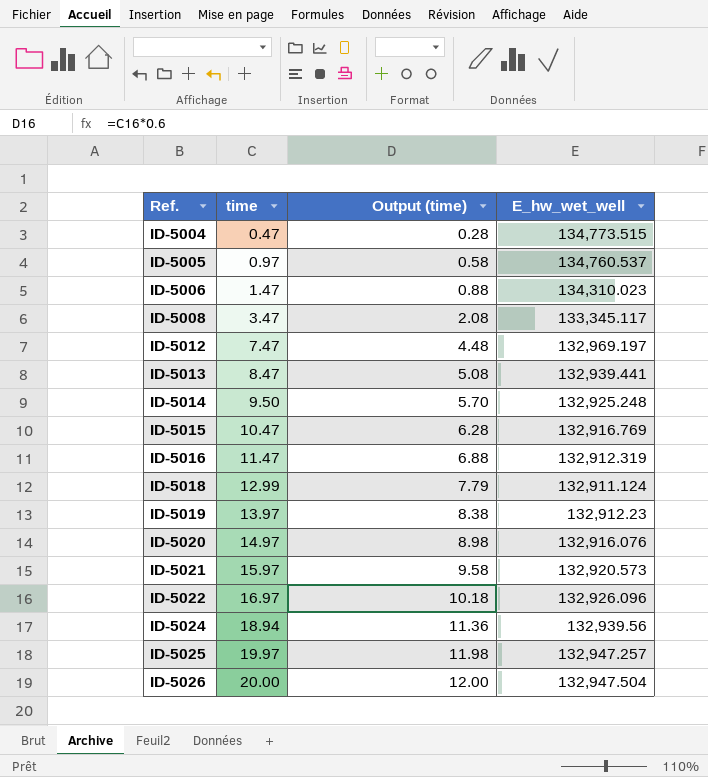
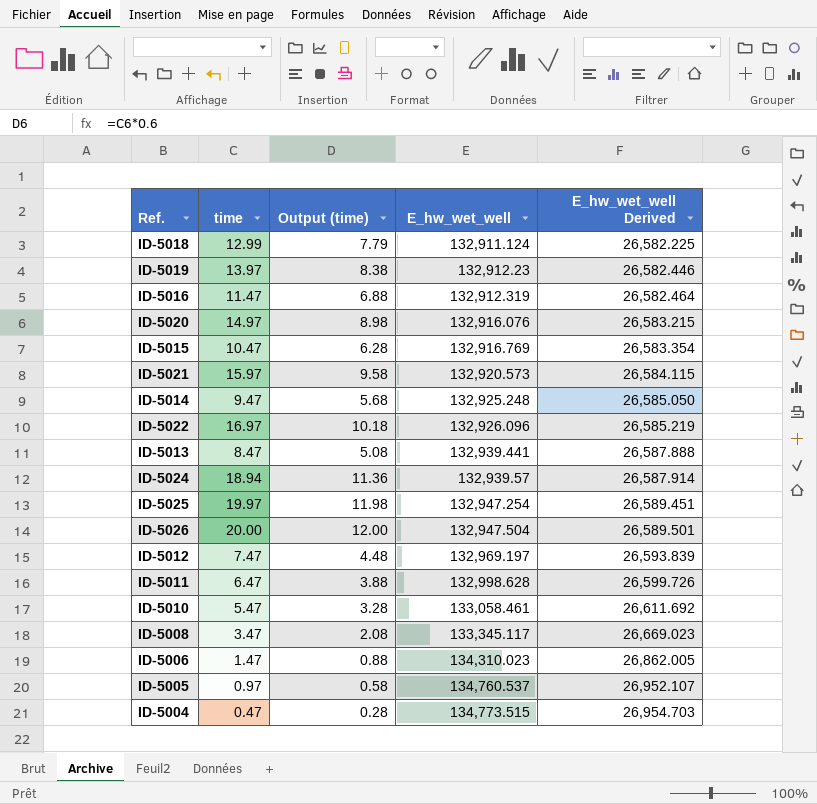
row order: Ref. ascending -> E_hw_wet_well ascending
column E_hw_wet_well Derived | formula: none -> [E_hw_wet_well] * 0.2
ID-5014 | time: 9.50 -> 9.47
ID-5014 | Output (time): 5.70 -> 5.68
ID-5024 | E_hw_wet_well: 132,939.56 -> 132,939.57
ID-5025 | E_hw_wet_well: 132,947.257 -> 132,947.254
row ID-5011: none -> 6.47 | 3.88 | 132,998.628 | 26,599.726
row ID-5010: none -> 5.47 | 3.28 | 133,058.461 | 26,611.692

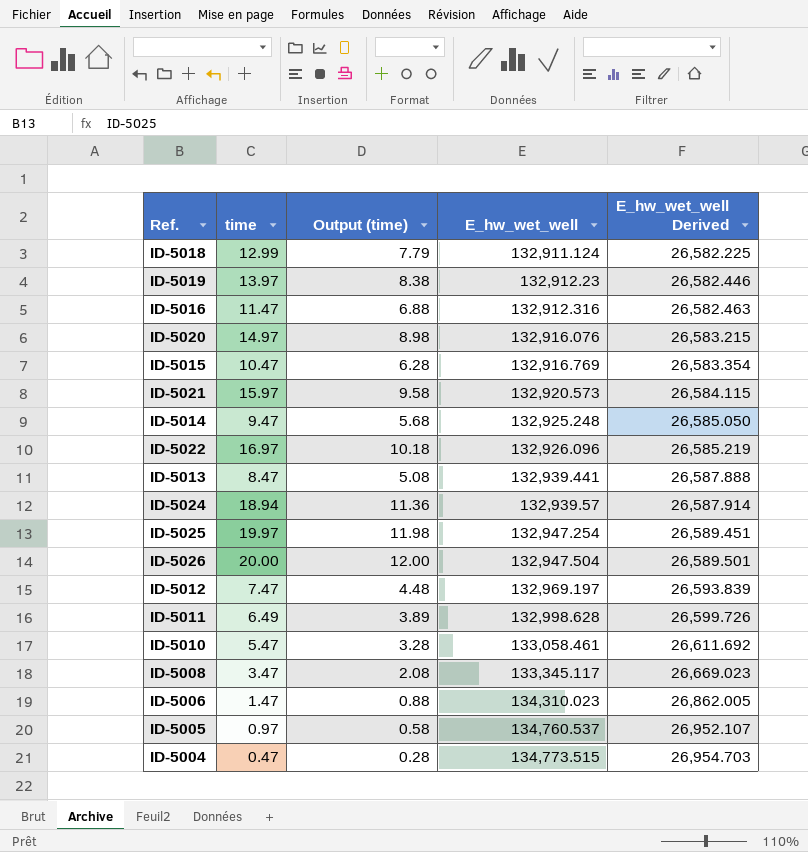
ID-5016 | E_hw_wet_well: 132,912.319 -> 132,912.316
ID-5016 | E_hw_wet_well Derived: 26,582.464 -> 26,582.463
ID-5011 | time: 6.47 -> 6.49
ID-5011 | Output (time): 3.88 -> 3.89

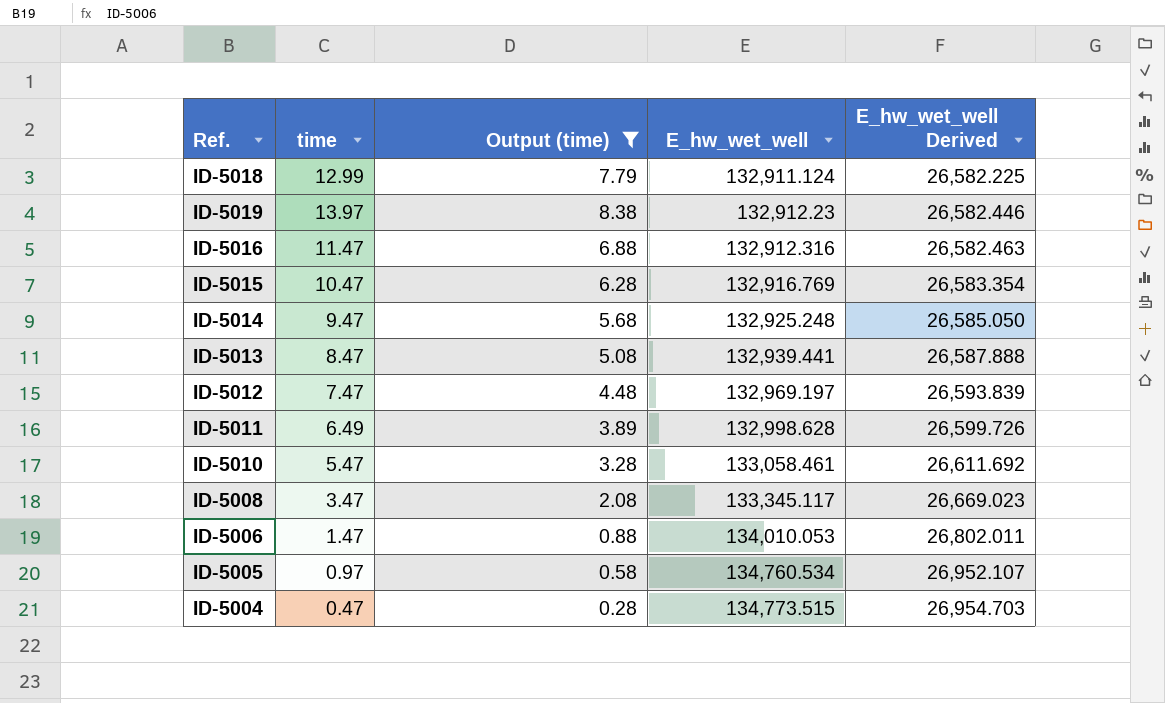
filter: none -> Output (time) <= 8.38
ID-5006 | E_hw_wet_well: 134,310.023 -> 134,010.053
ID-5006 | E_hw_wet_well Derived: 26,862.005 -> 26,802.011
ID-5005 | E_hw_wet_well: 134,760.537 -> 134,760.534

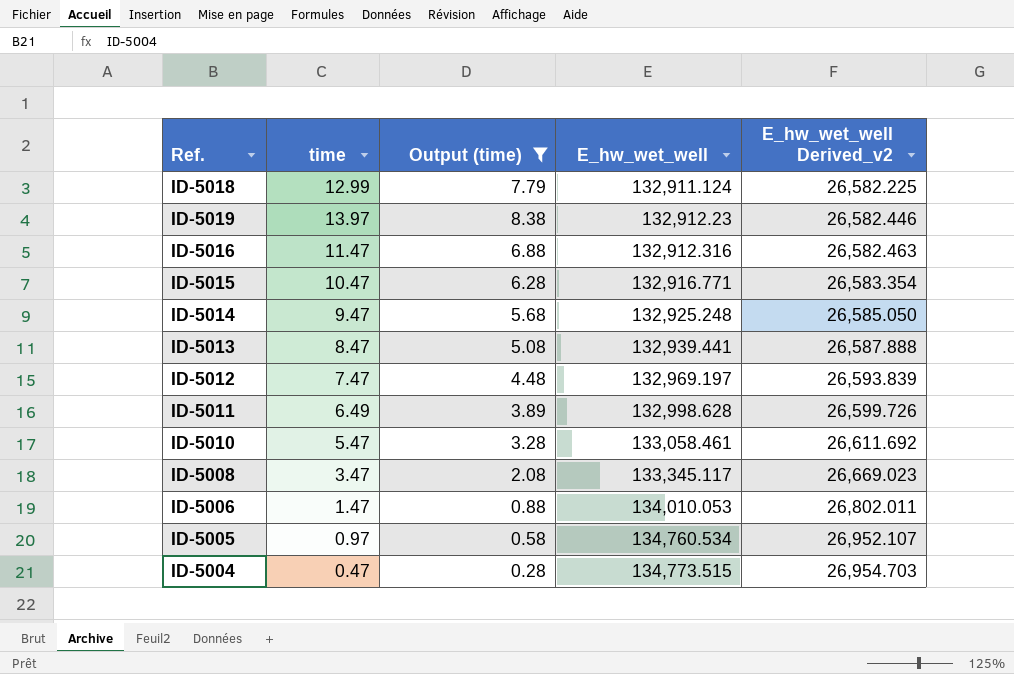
column name: E_hw_wet_well Derived -> E_hw_wet_well Derived_v2
ID-5015 | E_hw_wet_well: 132,916.769 -> 132,916.771

